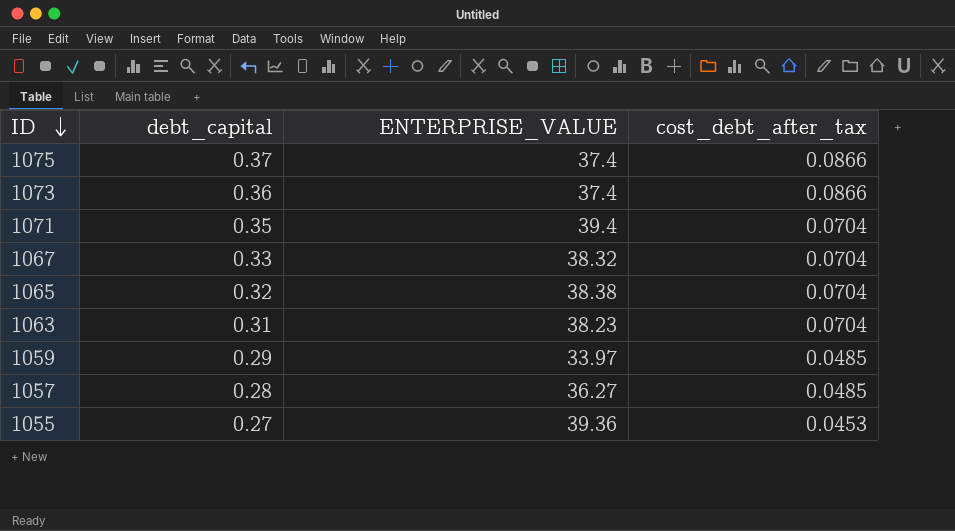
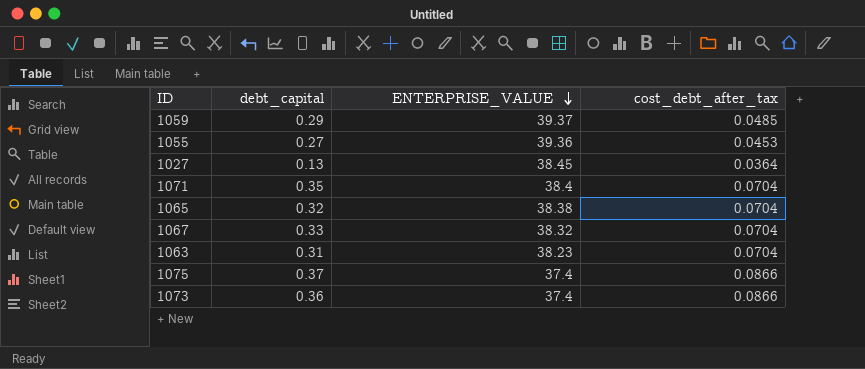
row order: ID descending -> ENTERPRISE_VALUE descending
row 1057: 0.28 | 36.27 | 0.0485 -> none
1059 | ENTERPRISE_VALUE: 33.97 -> 39.37
row 1027: none -> 0.13 | 38.45 | 0.0364
1071 | ENTERPRISE_VALUE: 39.4 -> 38.4

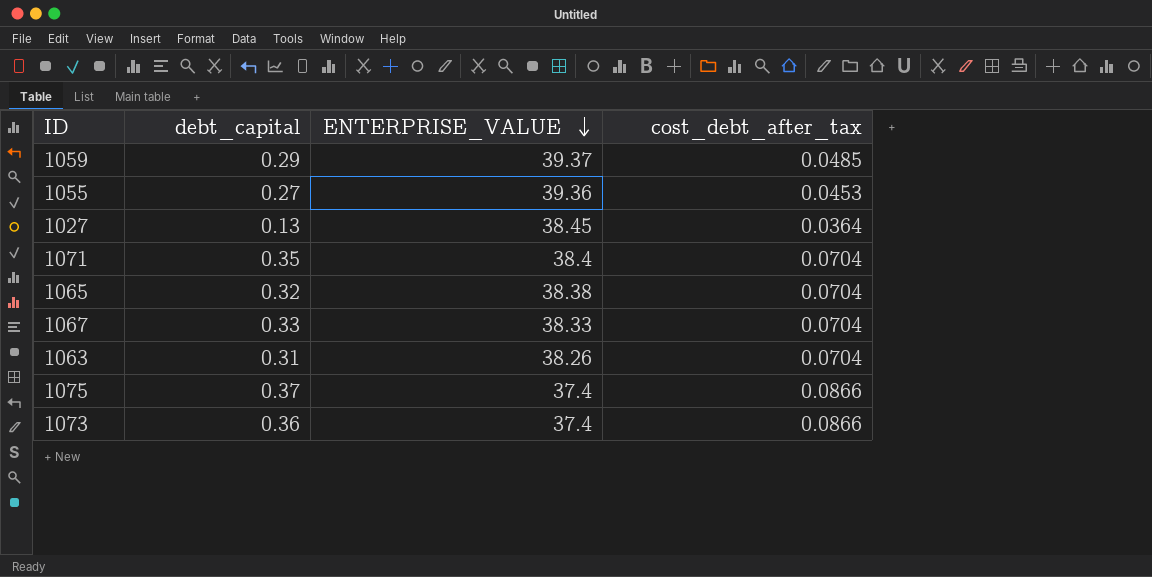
1067 | ENTERPRISE_VALUE: 38.32 -> 38.33
1063 | ENTERPRISE_VALUE: 38.23 -> 38.26

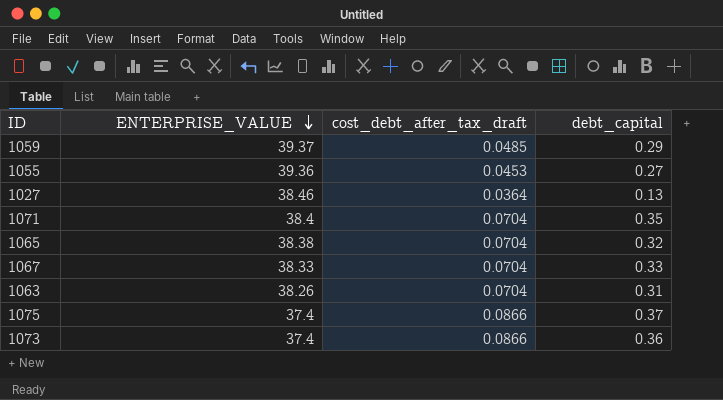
column name: cost_debt_after_tax -> cost_debt_after_tax_draft
column debt_capital | position: 2 -> 4
1027 | ENTERPRISE_VALUE: 38.45 -> 38.46

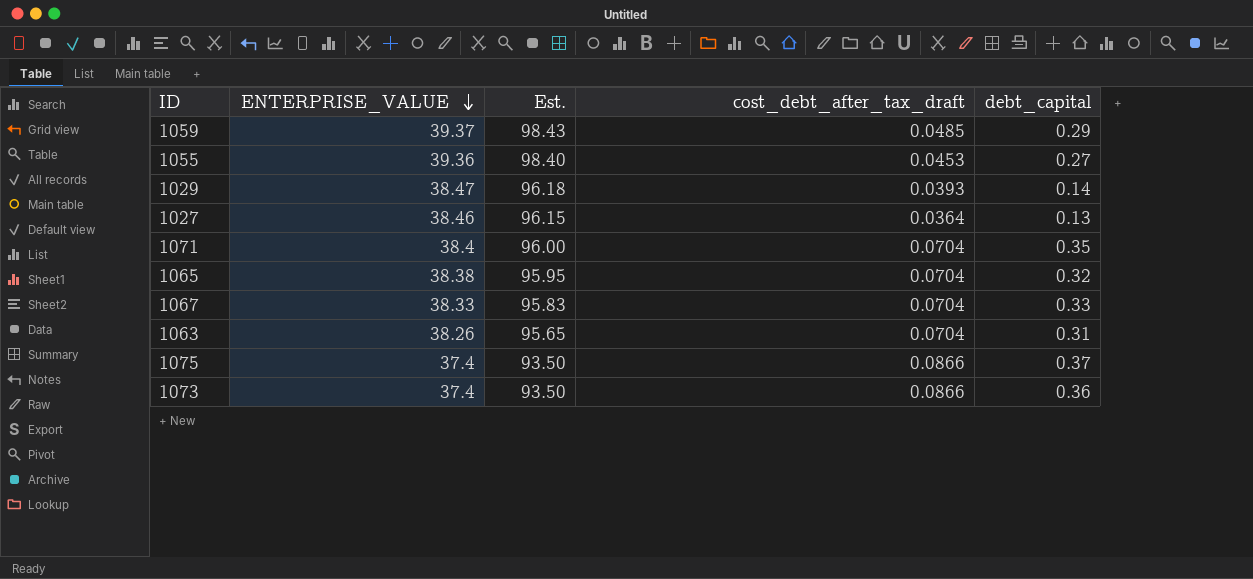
column Est. | formula: none -> [ENTERPRISE_VALUE] * 2.5
row 1029: none -> 38.47 | 96.18 | 0.0393 | 0.14

